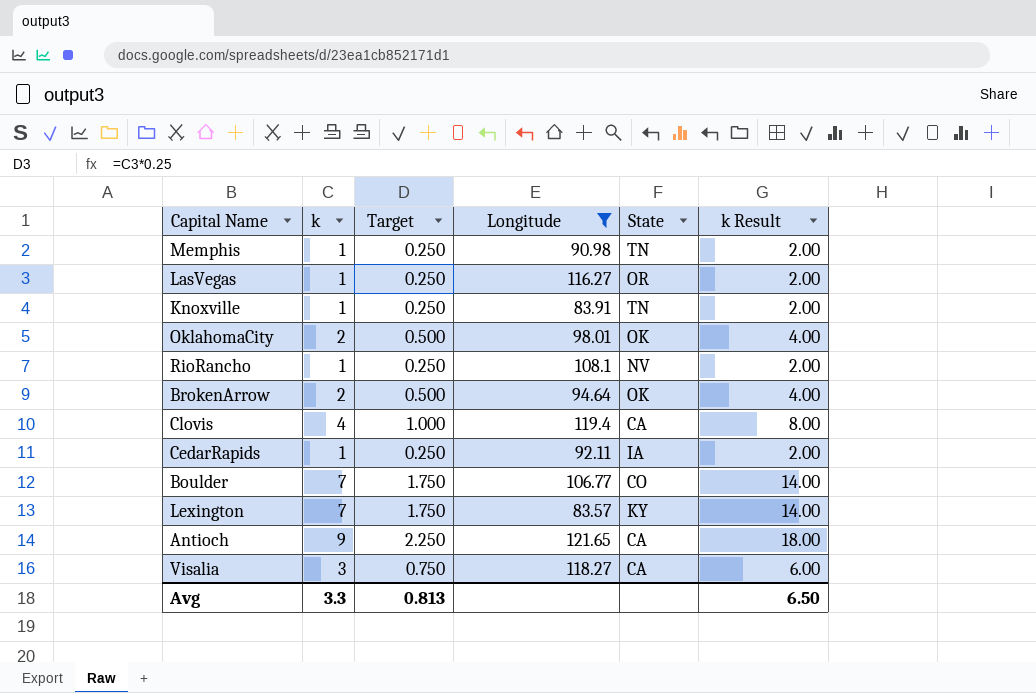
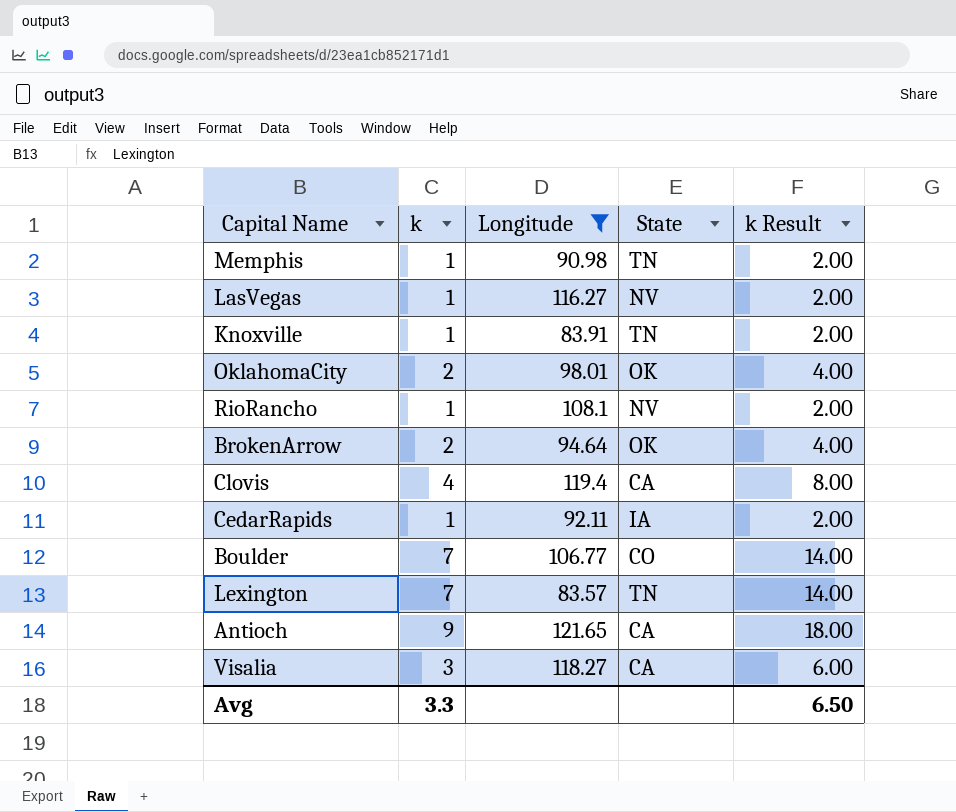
column Target | formula: [k] * 0.25 -> none
LasVegas | State: OR -> NV
Lexington | State: KY -> TN

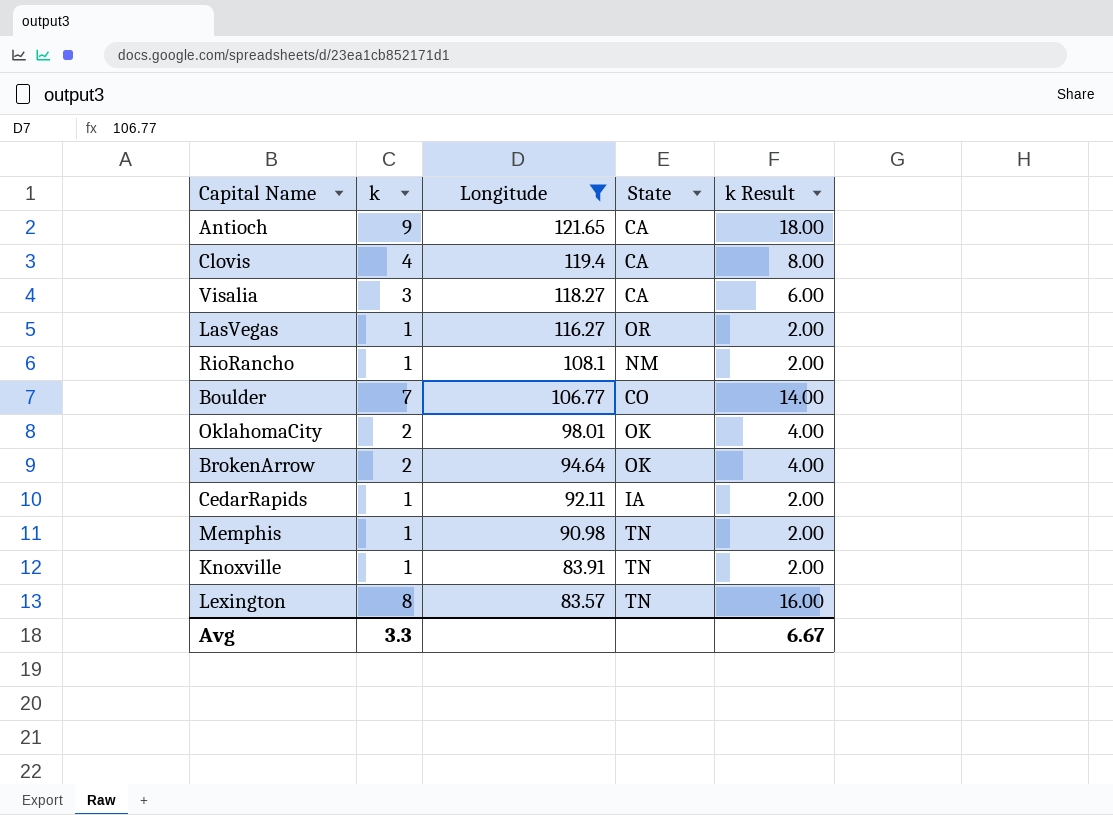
row order: none -> Longitude descending
LasVegas | State: NV -> OR
RioRancho | State: NV -> NM
Lexington | k: 7 -> 8
Lexington | k Result: 14.00 -> 16.00
Avg | k Result: 6.50 -> 6.67

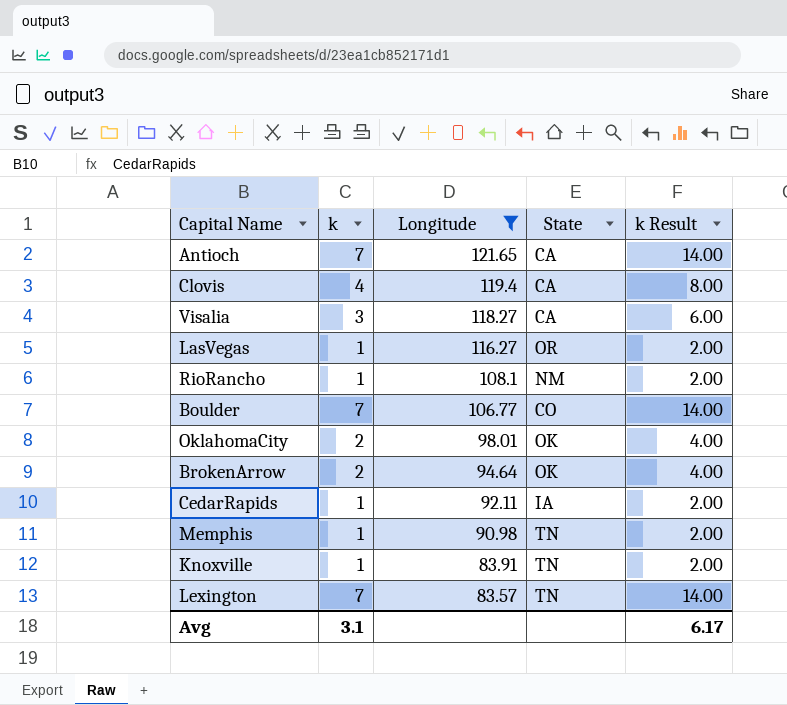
Antioch | k: 9 -> 7
Antioch | k Result: 18.00 -> 14.00
Lexington | k: 8 -> 7
Lexington | k Result: 16.00 -> 14.00
Avg | k: 3.3 -> 3.1
Avg | k Result: 6.67 -> 6.17

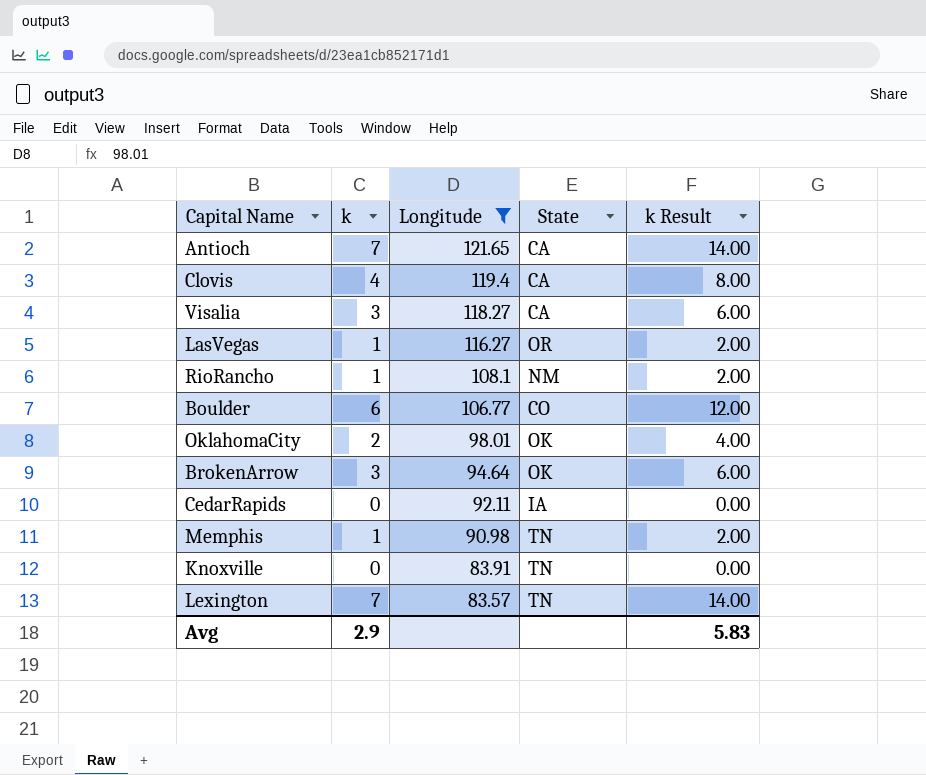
Boulder | k: 7 -> 6
Boulder | k Result: 14.00 -> 12.00
BrokenArrow | k: 2 -> 3
BrokenArrow | k Result: 4.00 -> 6.00
CedarRapids | k: 1 -> 0
CedarRapids | k Result: 2.00 -> 0.00
Knoxville | k: 1 -> 0
Knoxville | k Result: 2.00 -> 0.00
Avg | k: 3.1 -> 2.9
Avg | k Result: 6.17 -> 5.83

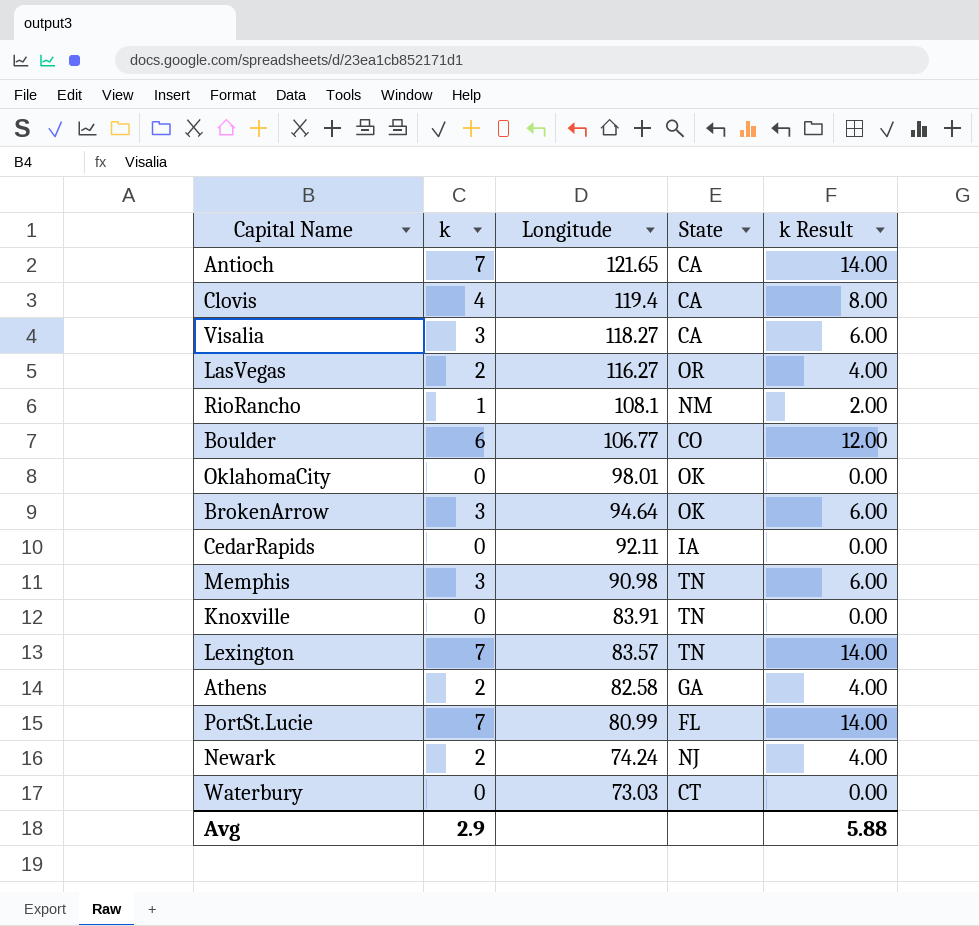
filter: Longitude >= 83.57 -> none
LasVegas | k: 1 -> 2
LasVegas | k Result: 2.00 -> 4.00
OklahomaCity | k: 2 -> 0
OklahomaCity | k Result: 4.00 -> 0.00
Memphis | k: 1 -> 3
Memphis | k Result: 2.00 -> 6.00
Avg | k Result: 5.83 -> 5.88

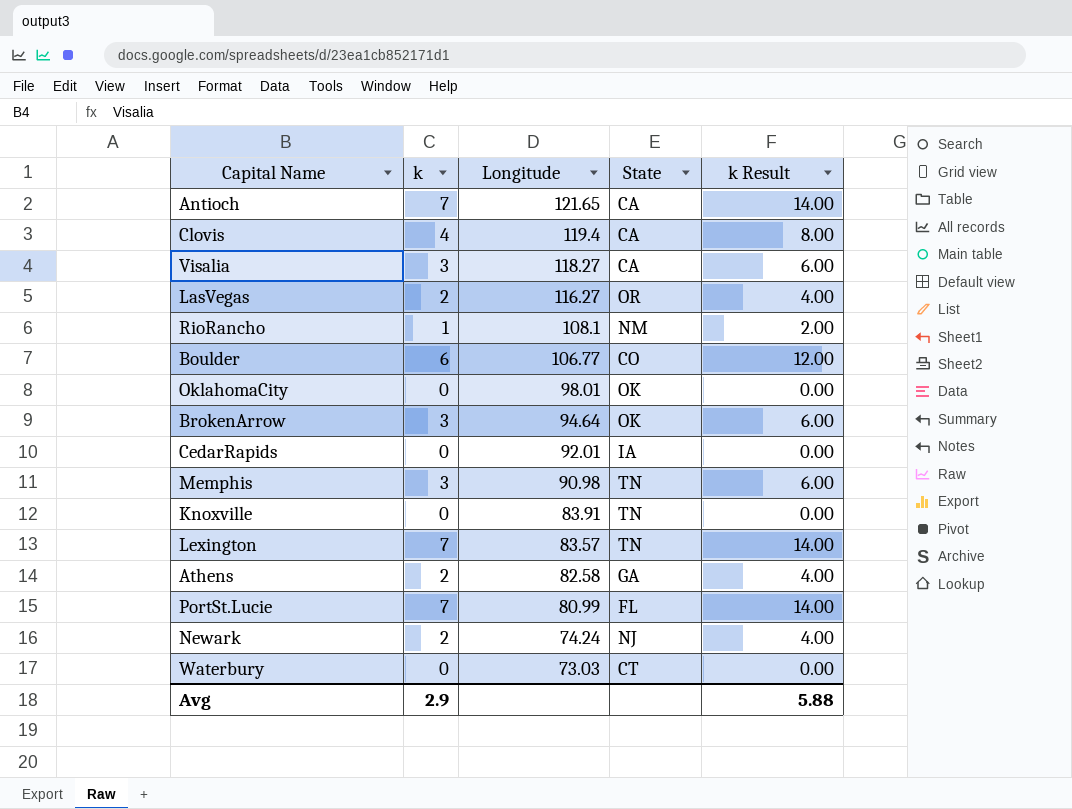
CedarRapids | Longitude: 92.11 -> 92.01

